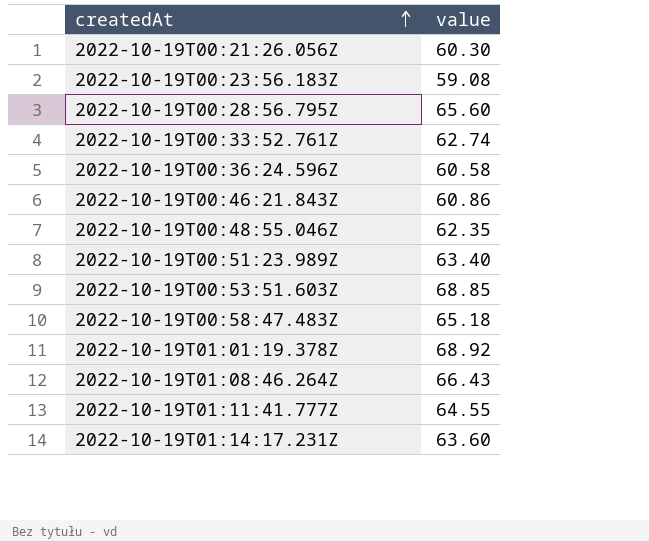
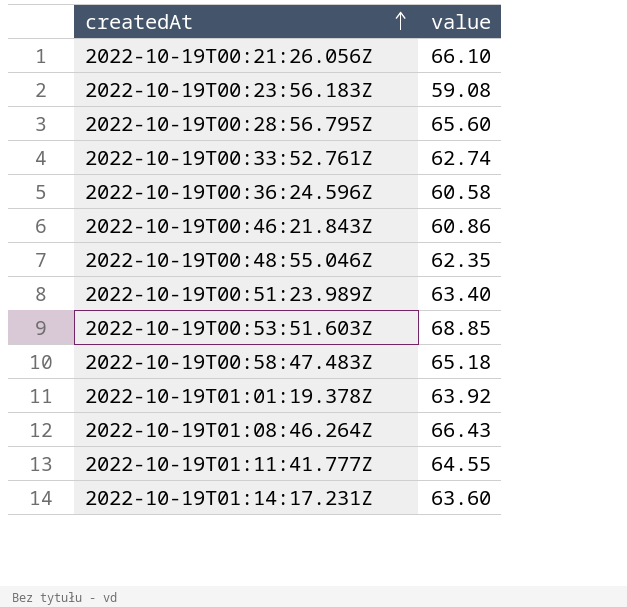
2022-10-19T00:21:26.056Z | value: 60.30 -> 66.10
2022-10-19T01:01:19.378Z | value: 68.92 -> 63.92

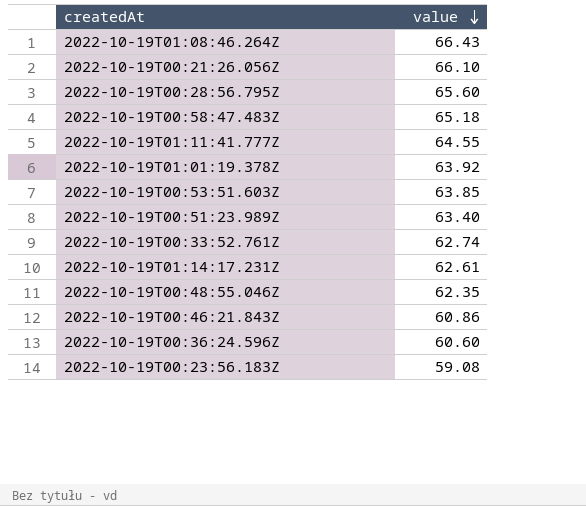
row order: createdAt ascending -> value descending
2022-10-19T00:53:51.603Z | value: 68.85 -> 63.85
2022-10-19T01:14:17.231Z | value: 63.60 -> 62.61
2022-10-19T00:36:24.596Z | value: 60.58 -> 60.60

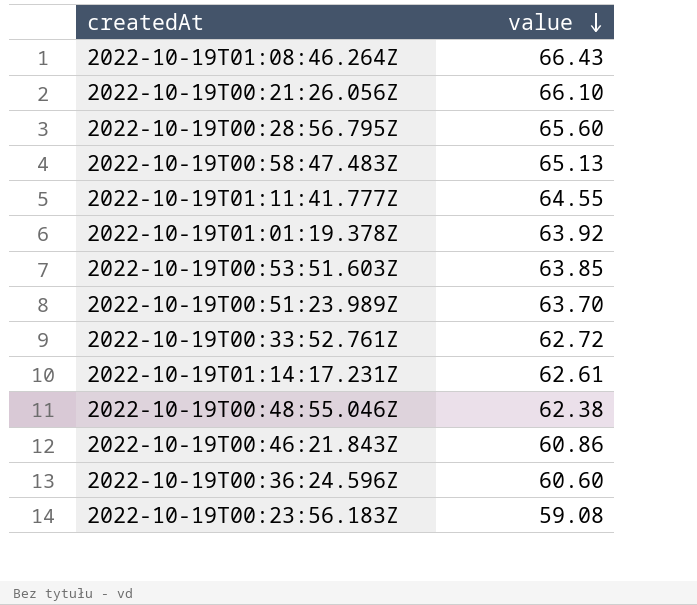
2022-10-19T00:58:47.483Z | value: 65.18 -> 65.13
2022-10-19T00:51:23.989Z | value: 63.40 -> 63.70
2022-10-19T00:33:52.761Z | value: 62.74 -> 62.72
2022-10-19T00:48:55.046Z | value: 62.35 -> 62.38

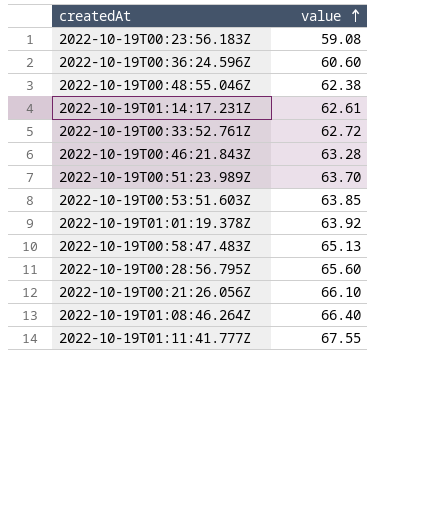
row order: value descending -> value ascending
2022-10-19T00:46:21.843Z | value: 60.86 -> 63.28
2022-10-19T01:08:46.264Z | value: 66.43 -> 66.40
2022-10-19T01:11:41.777Z | value: 64.55 -> 67.55

